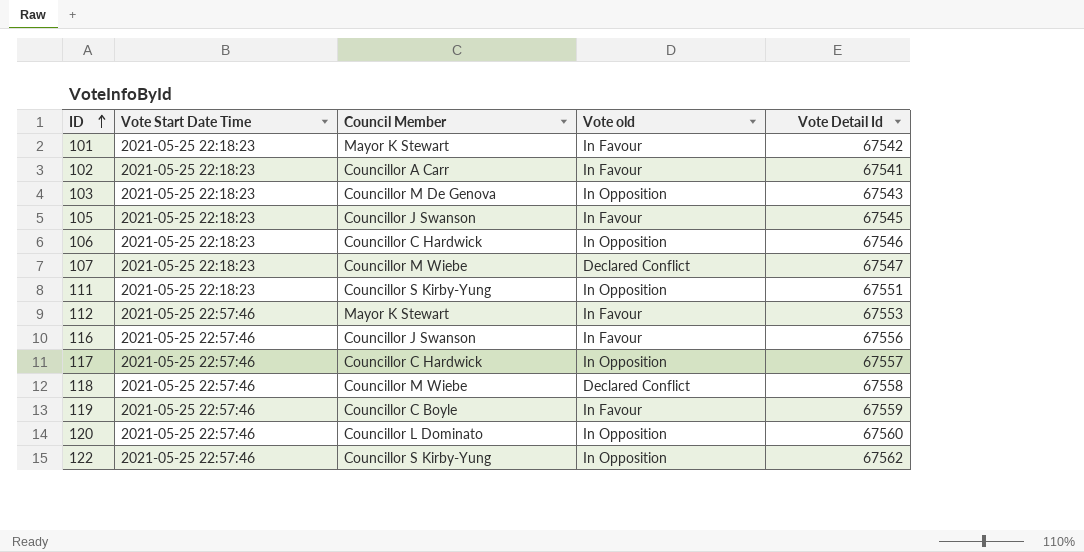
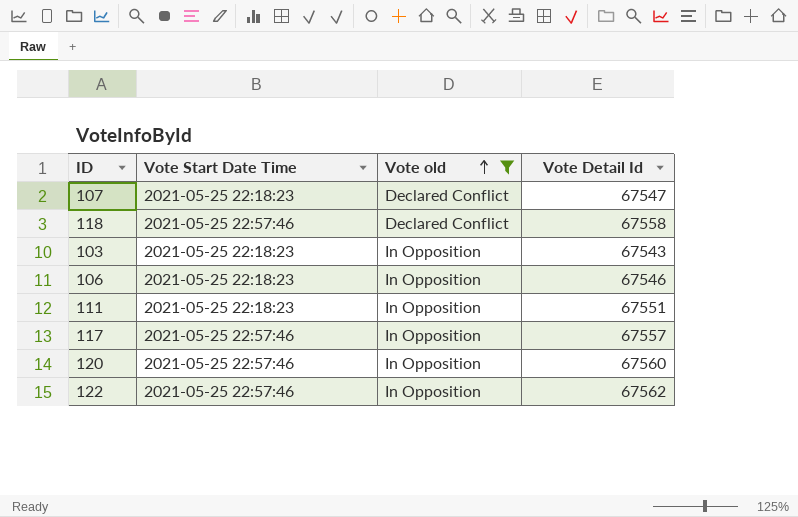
filter: none -> Vote old != In Favour
row order: ID ascending -> Vote old ascending
column Council Member | position: 3 -> none

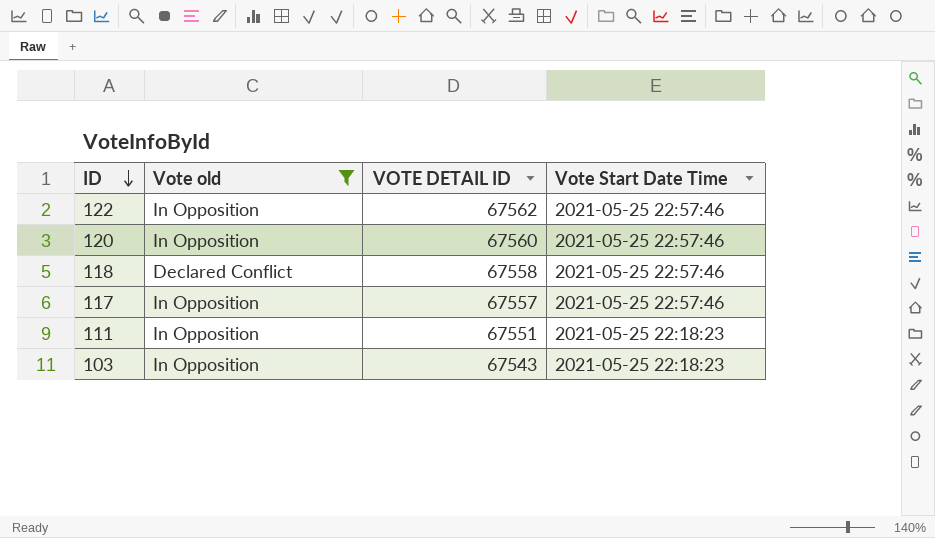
row order: Vote old ascending -> ID descending
column name: Vote Detail Id -> VOTE DETAIL ID
column Vote Start Date Time | position: 2 -> 4
row 107: 2021-05-25 22:18:23 | Declared Conflict | 67547 -> none
row 106: 2021-05-25 22:18:23 | In Opposition | 67546 -> none

